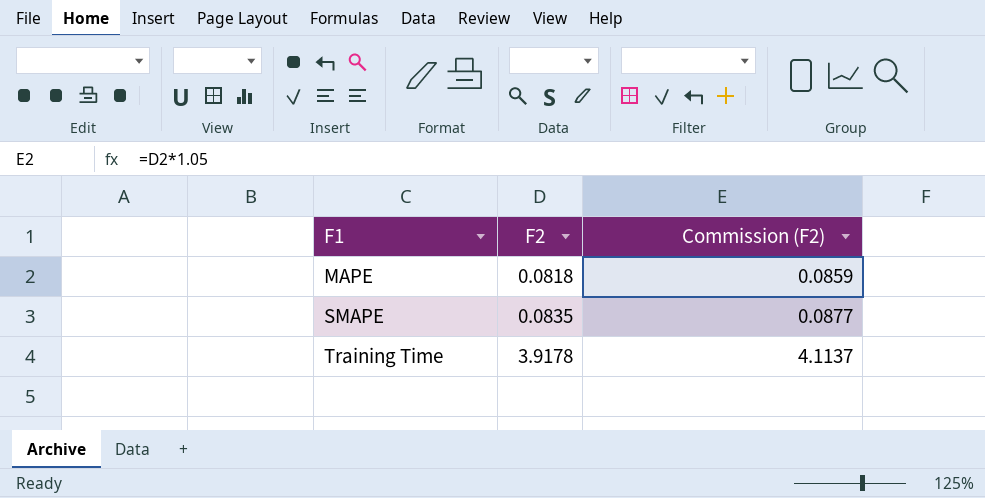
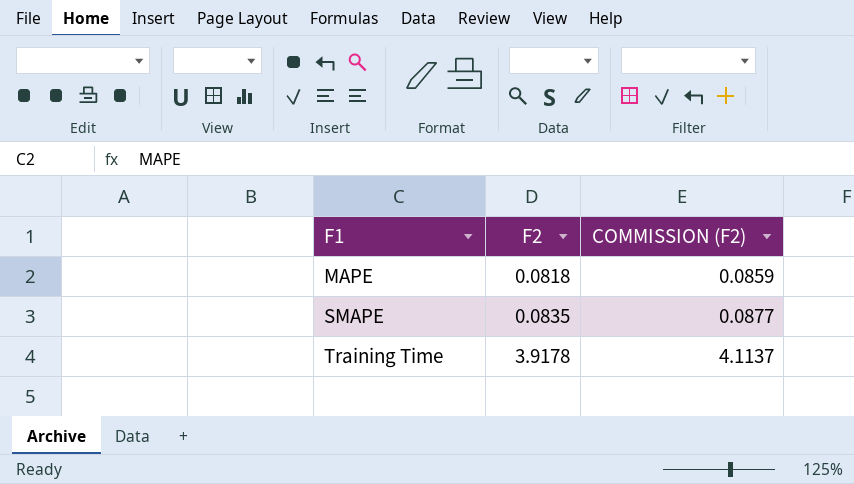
column name: Commission (F2) -> COMMISSION (F2)

